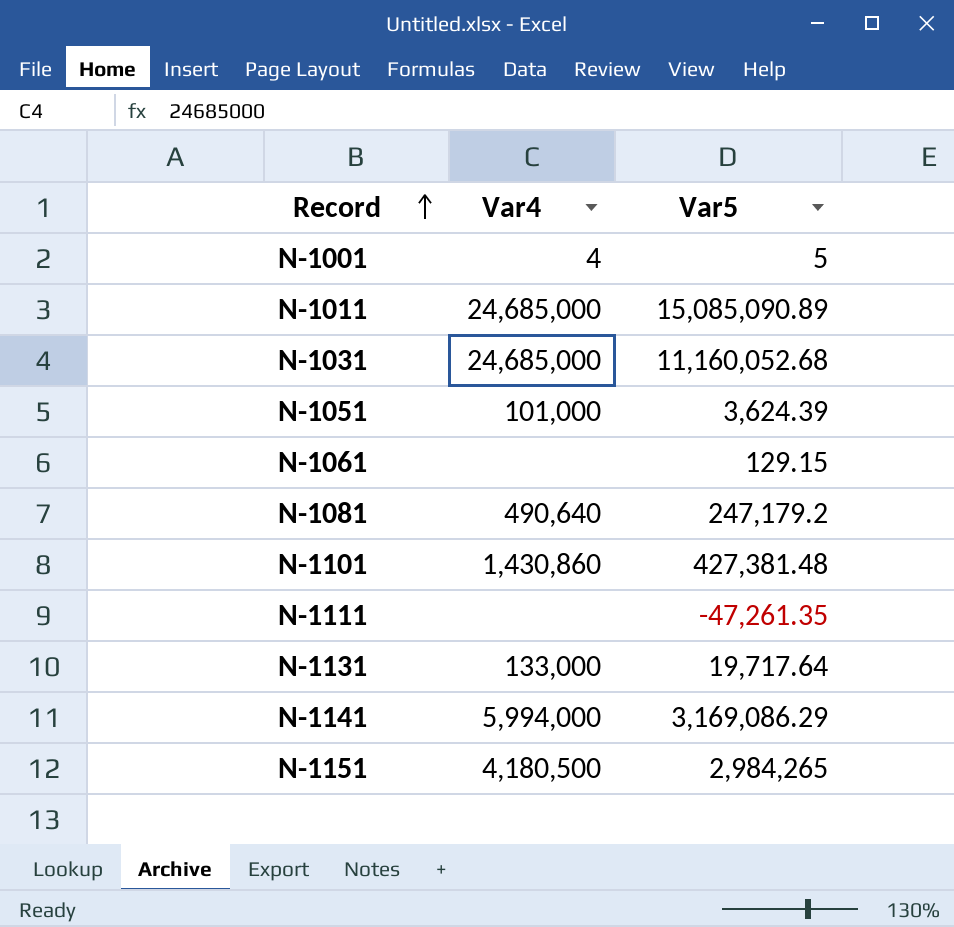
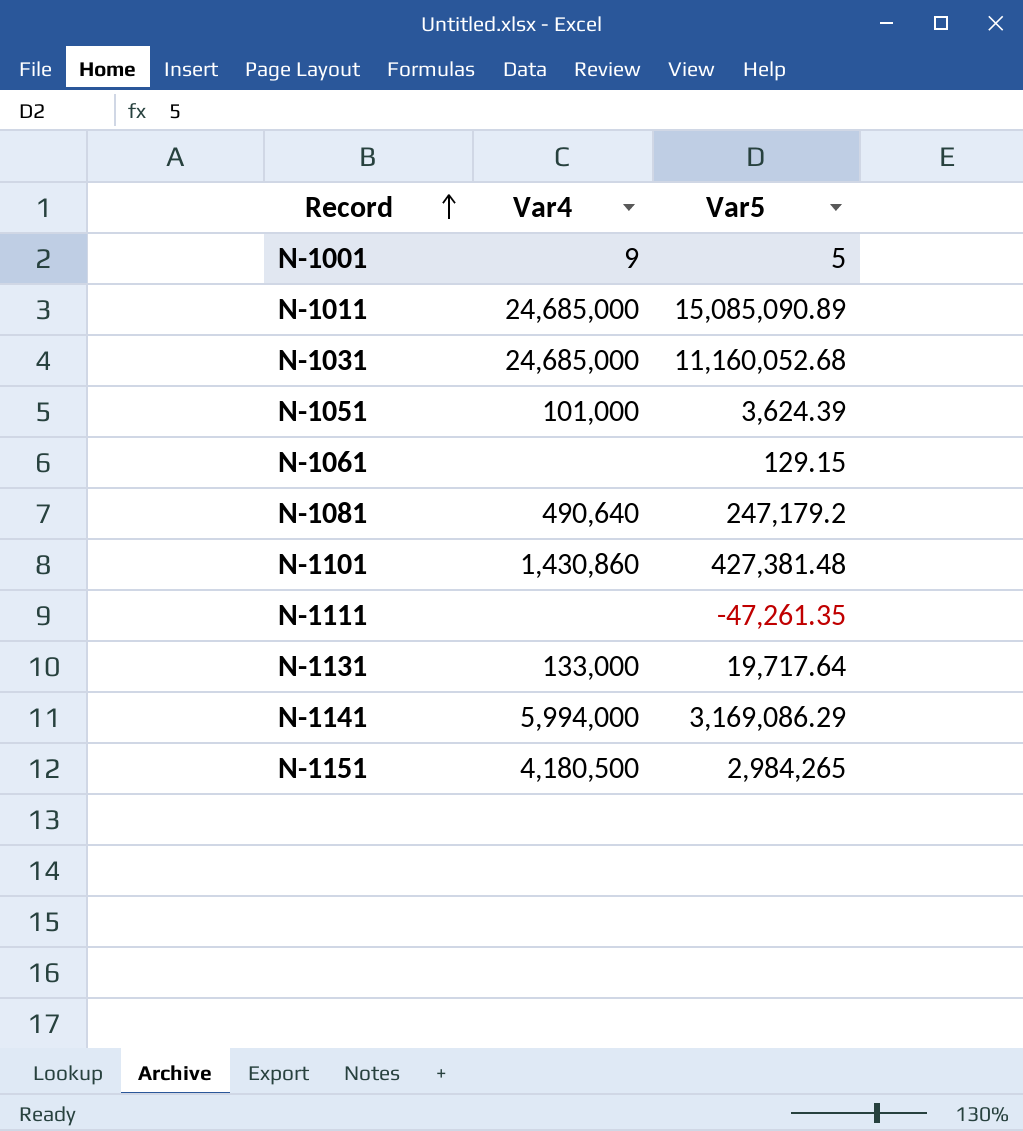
N-1001 | Var4: 4 -> 9

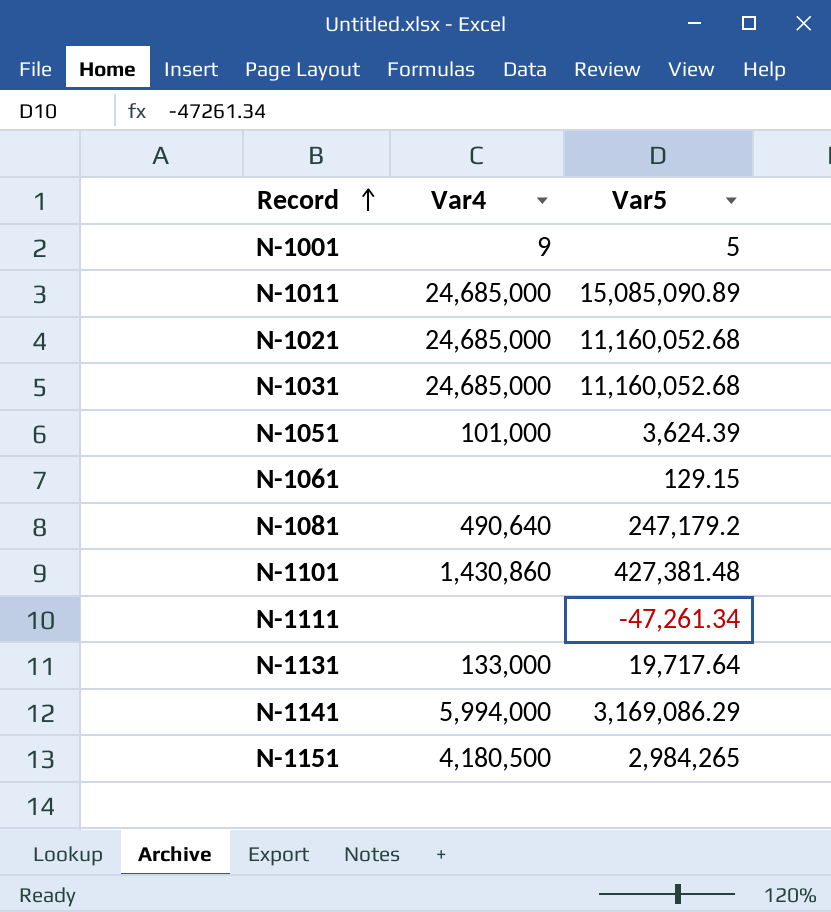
row N-1021: none -> 24,685,000 | 11,160,052.68
N-1111 | Var5: -47,261.35 -> -47,261.34

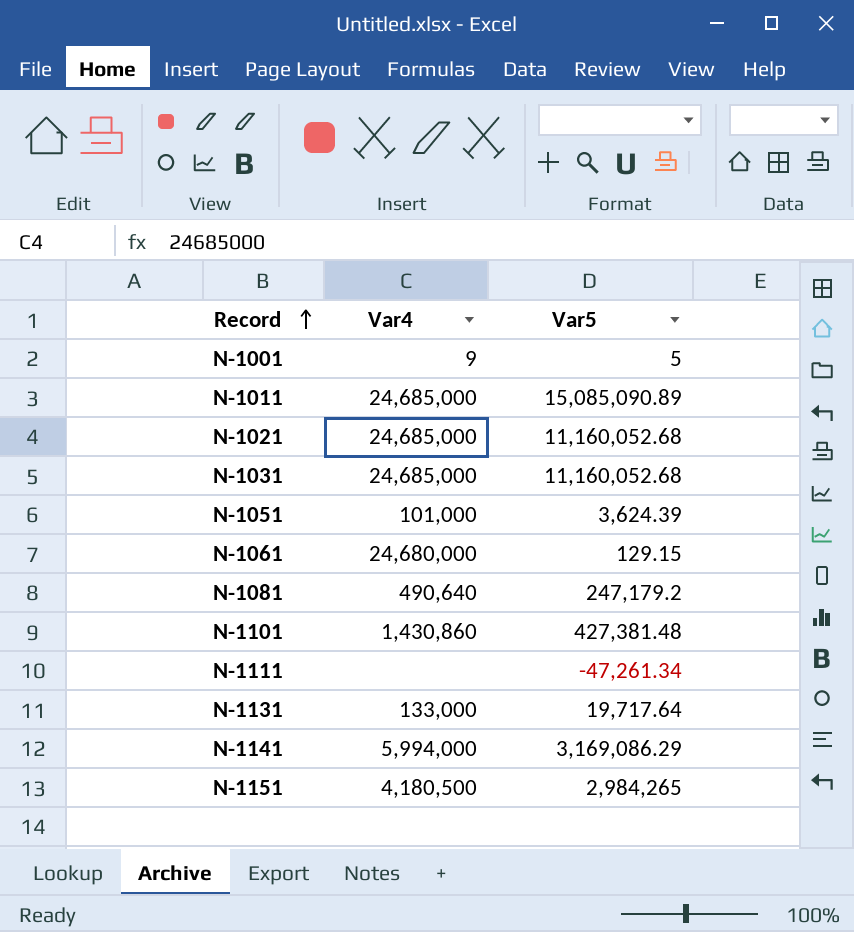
N-1061 | Var4: none -> 24,680,000

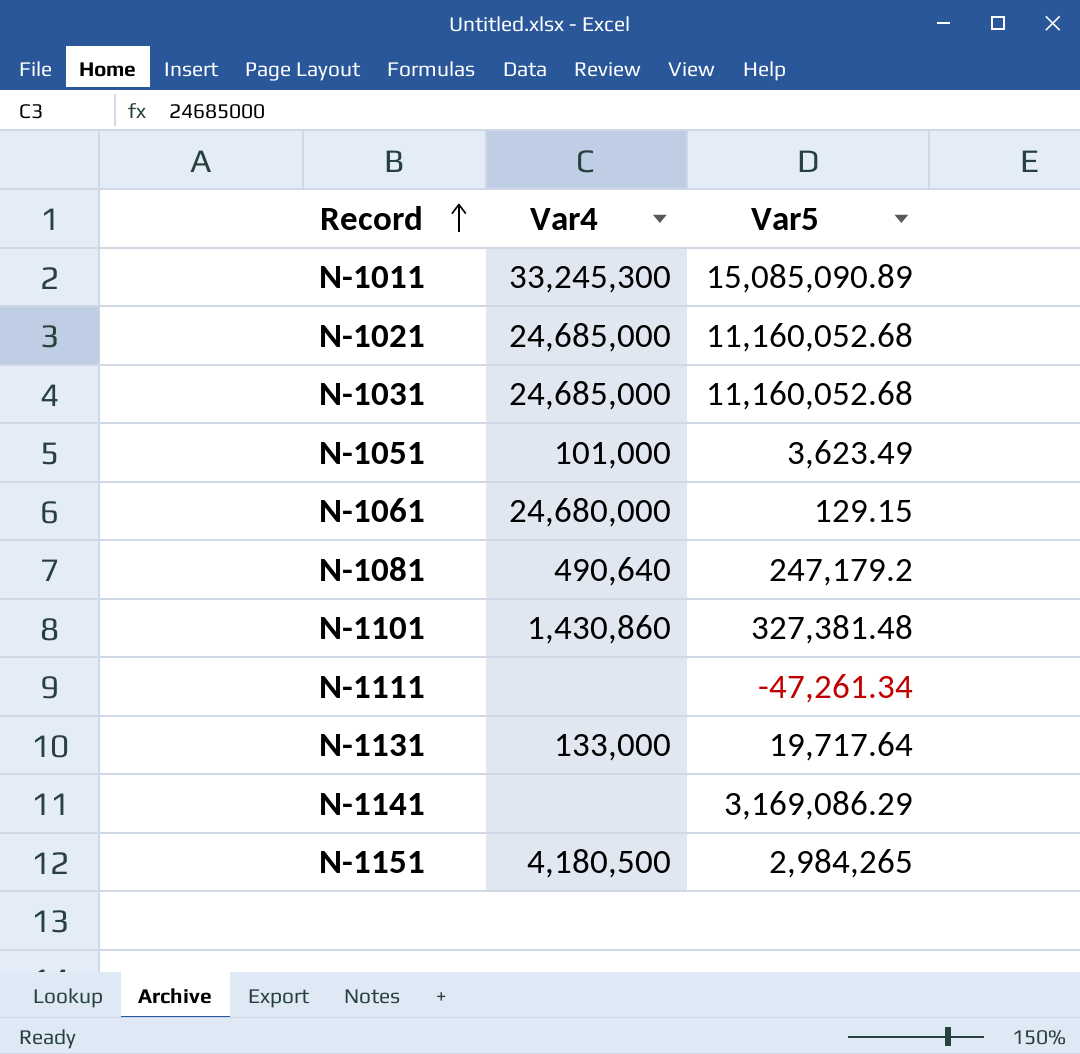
row N-1001: 9 | 5 -> none
N-1011 | Var4: 24,685,000 -> 33,245,300
N-1051 | Var5: 3,624.39 -> 3,623.49
N-1101 | Var5: 427,381.48 -> 327,381.48
N-1141 | Var4: 5,994,000 -> none

